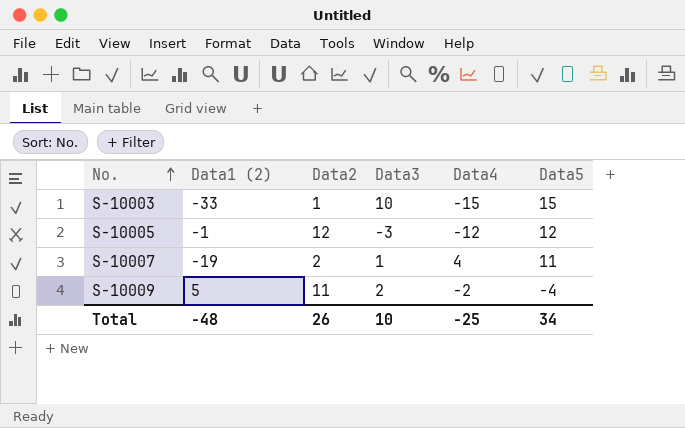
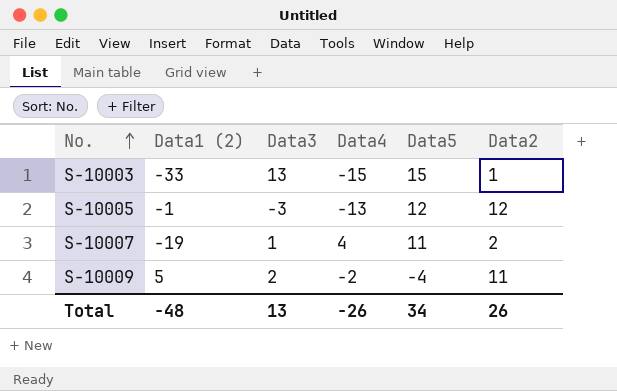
column Data2 | position: 3 -> 6
S-10003 | Data3: 10 -> 13
S-10005 | Data4: -12 -> -13
Total | Data3: 10 -> 13
Total | Data4: -25 -> -26

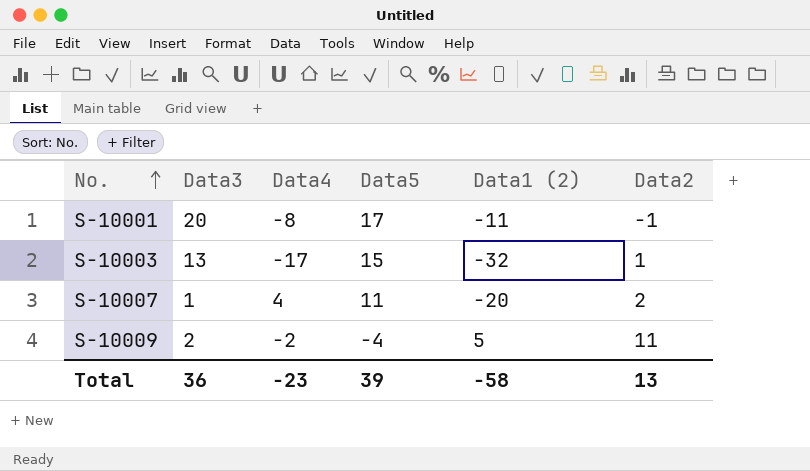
column Data1 (2) | position: 2 -> 5
row S-10005: -1 | -3 | -13 | 12 | 12 -> none
row S-10001: none -> 20 | -8 | 17 | -11 | -1
S-10003 | Data4: -15 -> -17
S-10003 | Data1 (2): -33 -> -32
S-10007 | Data1 (2): -19 -> -20
Total | Data3: 13 -> 36
Total | Data4: -26 -> -23
Total | Data5: 34 -> 39
Total | Data1 (2): -48 -> -58
Total | Data2: 26 -> 13

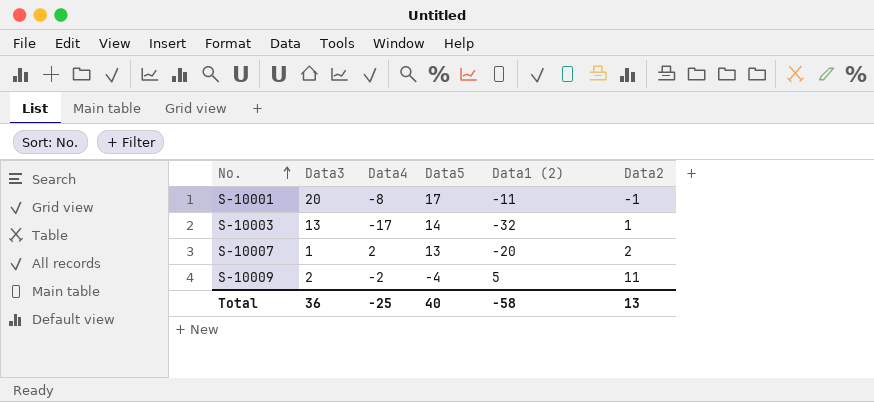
S-10003 | Data5: 15 -> 14
S-10007 | Data4: 4 -> 2
S-10007 | Data5: 11 -> 13
Total | Data4: -23 -> -25
Total | Data5: 39 -> 40

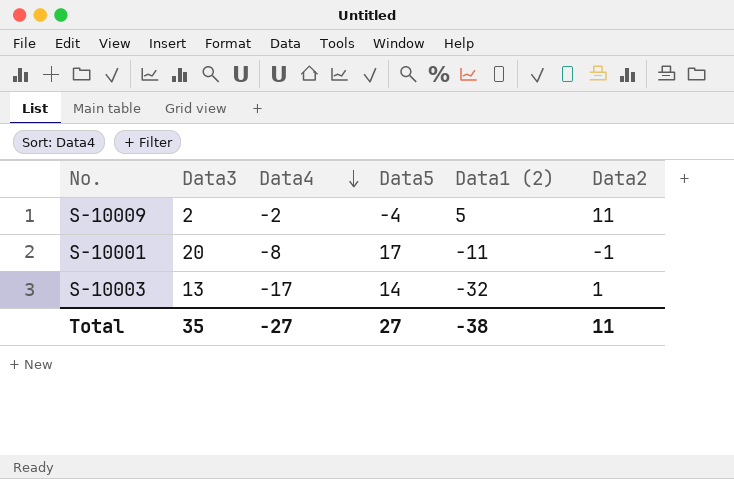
row order: No. ascending -> Data4 descending
row S-10007: 1 | 2 | 13 | -20 | 2 -> none
Total | Data3: 36 -> 35
Total | Data4: -25 -> -27
Total | Data5: 40 -> 27
Total | Data1 (2): -58 -> -38
Total | Data2: 13 -> 11

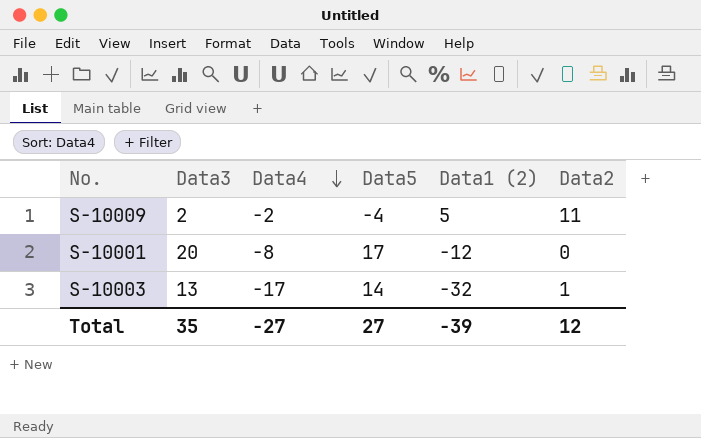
S-10001 | Data1 (2): -11 -> -12
S-10001 | Data2: -1 -> 0
Total | Data1 (2): -38 -> -39
Total | Data2: 11 -> 12

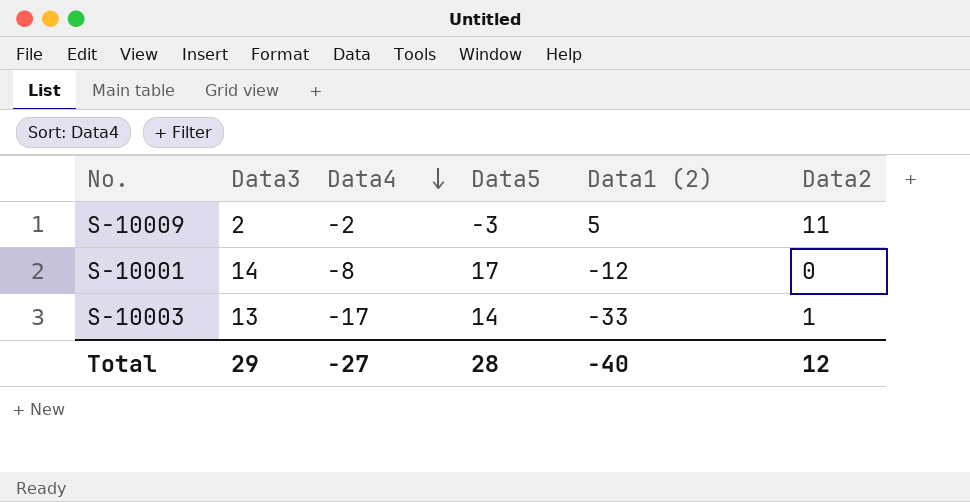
S-10009 | Data5: -4 -> -3
S-10001 | Data3: 20 -> 14
S-10003 | Data1 (2): -32 -> -33
Total | Data3: 35 -> 29
Total | Data5: 27 -> 28
Total | Data1 (2): -39 -> -40

